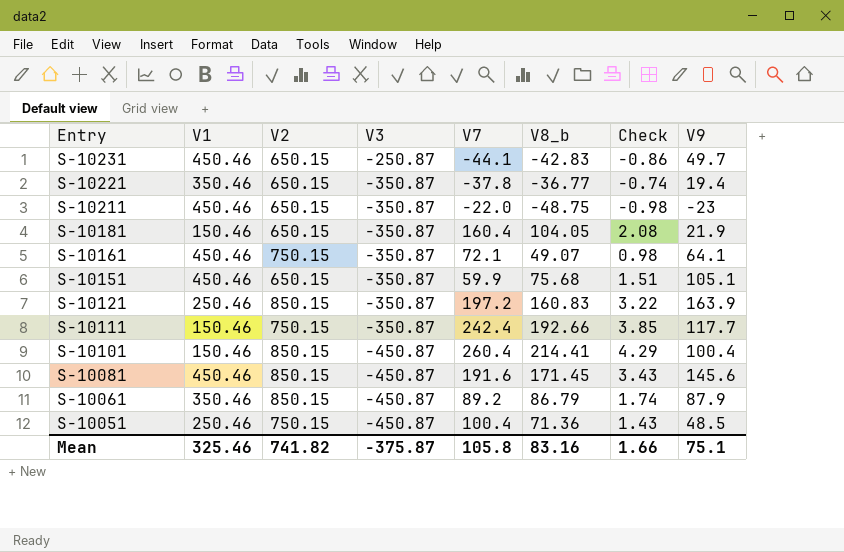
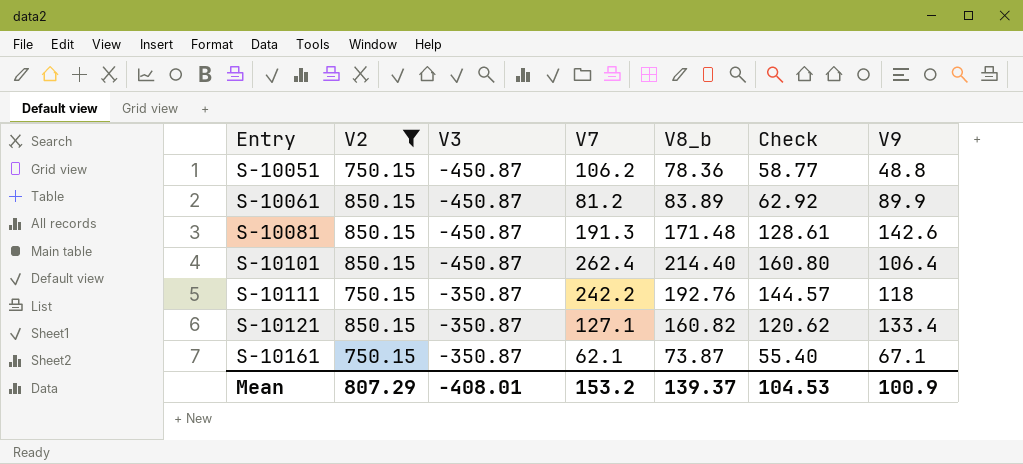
filter: none -> V2 != 650.15
row order: Entry descending -> Entry ascending
column V1 | position: 2 -> none
column Check | formula: [V8_b] * 0.02 -> [V8_b] * 0.75
S-10051 | V7: 100.4 -> 106.2
S-10051 | V8_b: 71.36 -> 78.36
S-10051 | V9: 48.5 -> 48.8
S-10061 | V7: 89.2 -> 81.2
S-10061 | V8_b: 86.79 -> 83.89
S-10061 | V9: 87.9 -> 89.9
S-10081 | V7: 191.6 -> 191.3
S-10081 | V8_b: 171.45 -> 171.48
S-10081 | V9: 145.6 -> 142.6
S-10101 | V7: 260.4 -> 262.4
S-10101 | V8_b: 214.41 -> 214.40
S-10101 | V9: 100.4 -> 106.4
S-10111 | V7: 242.4 -> 242.2
S-10111 | V8_b: 192.66 -> 192.76
S-10111 | V9: 117.7 -> 118
S-10121 | V7: 197.2 -> 127.1
S-10121 | V8_b: 160.83 -> 160.82
S-10121 | V9: 163.9 -> 133.4
S-10161 | V7: 72.1 -> 62.1
S-10161 | V8_b: 49.07 -> 73.87
S-10161 | V9: 64.1 -> 67.1
Mean | V2: 741.82 -> 807.29
Mean | V3: -375.87 -> -408.01
Mean | V7: 105.8 -> 153.2
Mean | V8_b: 83.16 -> 139.37
Mean | Check: 1.66 -> 104.53
Mean | V9: 75.1 -> 100.9

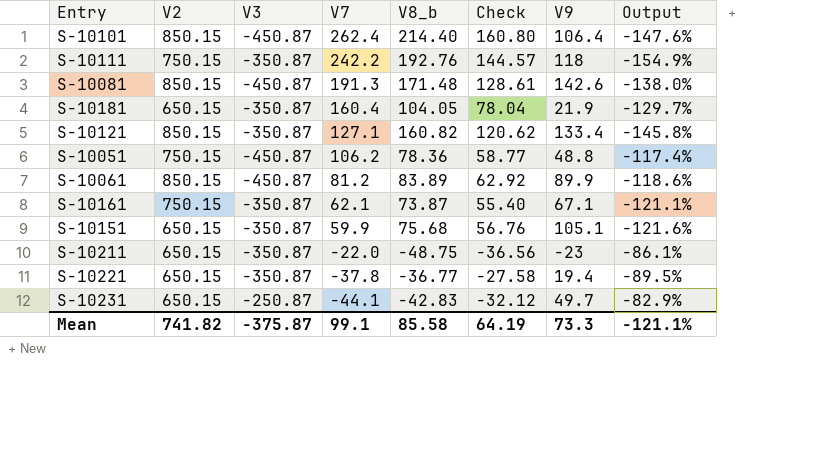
filter: V2 != 650.15 -> none
row order: Entry ascending -> V7 descending
column Output | formula: none -> ([V8_b] - [V3]) / [V3]
Mean | V2: 807.29 -> 741.82
Mean | V3: -408.01 -> -375.87
Mean | V7: 153.2 -> 99.1
Mean | V8_b: 139.37 -> 85.58
Mean | Check: 104.53 -> 64.19
Mean | V9: 100.9 -> 73.3

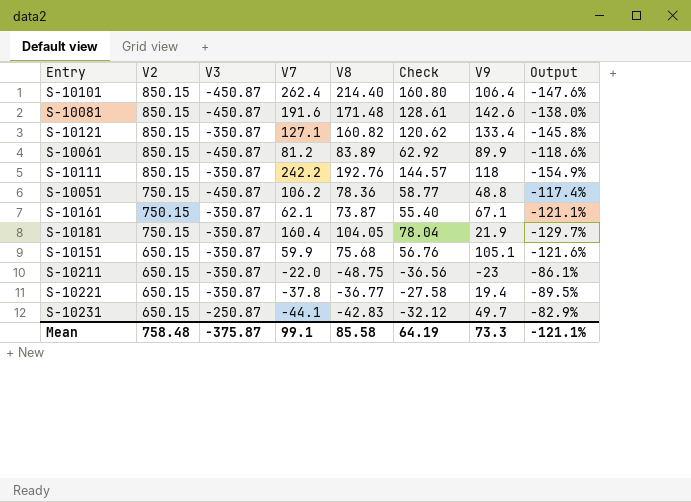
row order: V7 descending -> V2 descending
column name: V8_b -> V8
S-10081 | V7: 191.3 -> 191.6
S-10111 | V2: 750.15 -> 850.15
S-10181 | V2: 650.15 -> 750.15
Mean | V2: 741.82 -> 758.48

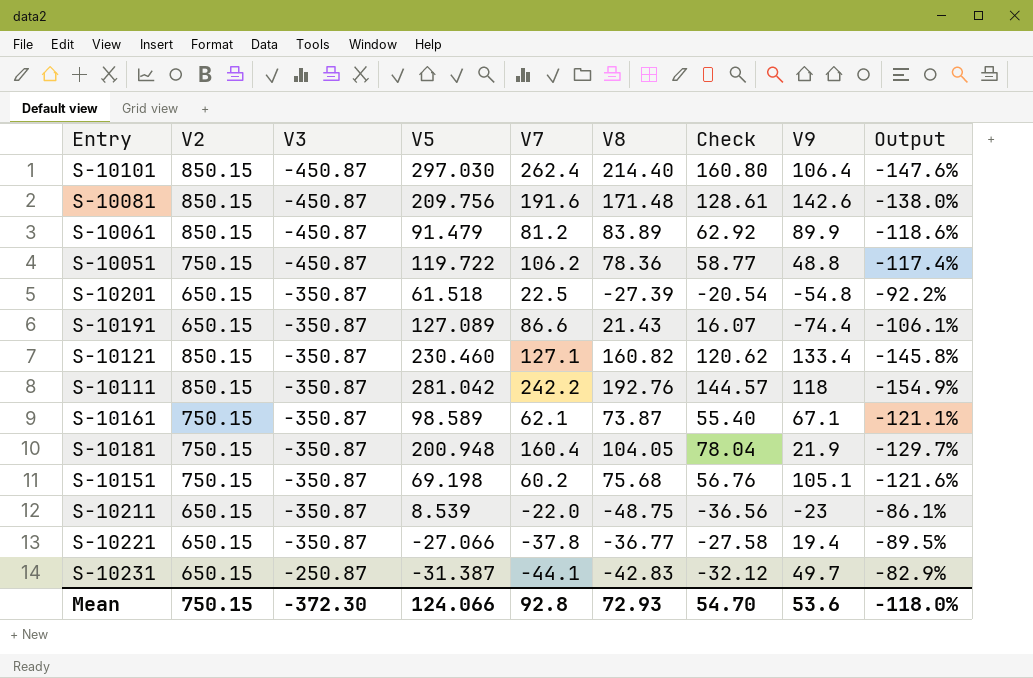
row order: V2 descending -> V3 ascending
column V5 | position: none -> 4
row S-10201: none -> 650.15 | -350.87 | 61.518 | 22.5 | -27.39 | -20.54 | -54.8 | -92.2%
row S-10191: none -> 650.15 | -350.87 | 127.089 | 86.6 | 21.43 | 16.07 | -74.4 | -106.1%
S-10151 | V2: 650.15 -> 750.15
S-10151 | V7: 59.9 -> 60.2
Mean | V2: 758.48 -> 750.15
Mean | V3: -375.87 -> -372.30
Mean | V7: 99.1 -> 92.8
Mean | V8: 85.58 -> 72.93
Mean | Check: 64.19 -> 54.70
Mean | V9: 73.3 -> 53.6
Mean | Output: -121.1% -> -118.0%

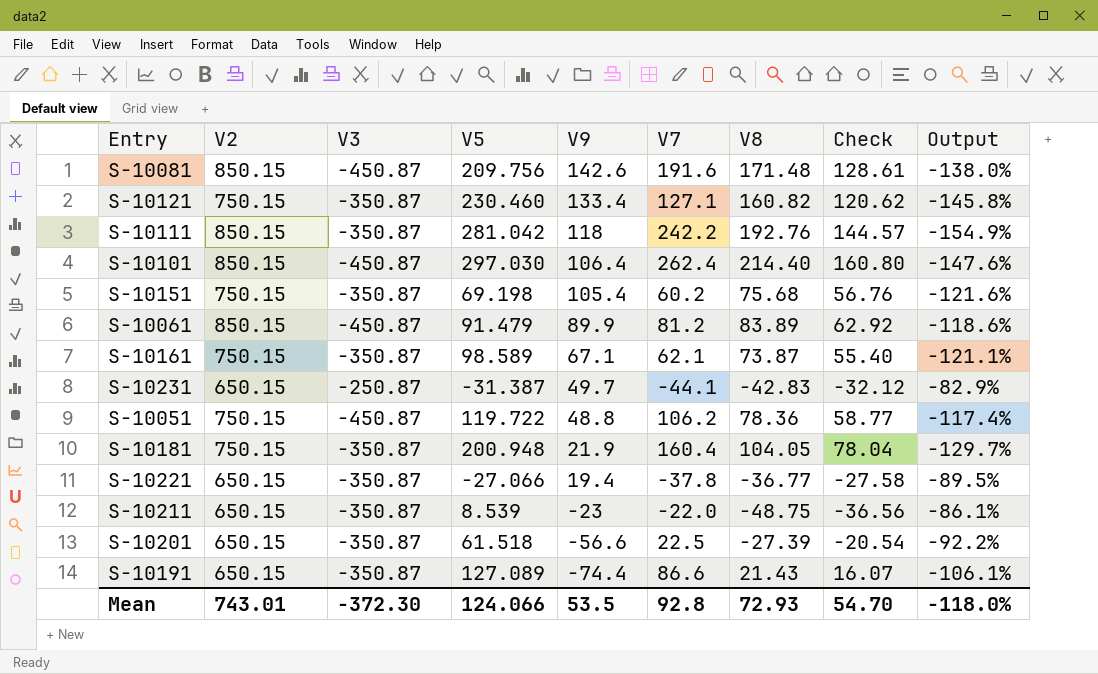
row order: V3 ascending -> V9 descending
column V9 | position: 8 -> 5
S-10121 | V2: 850.15 -> 750.15
S-10151 | V9: 105.1 -> 105.4
S-10201 | V9: -54.8 -> -56.6
Mean | V2: 750.15 -> 743.01
Mean | V9: 53.6 -> 53.5

